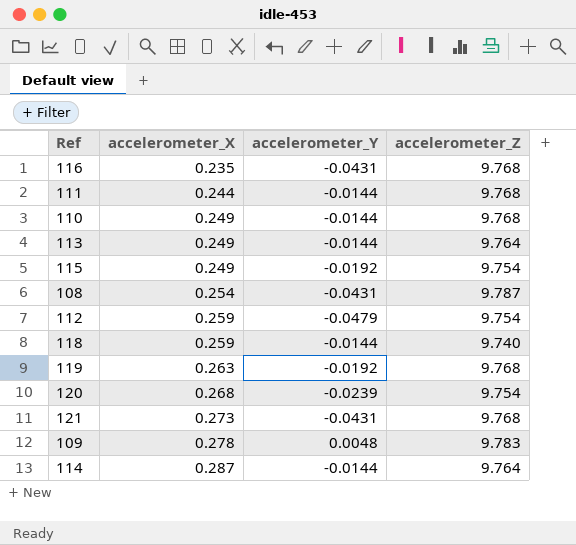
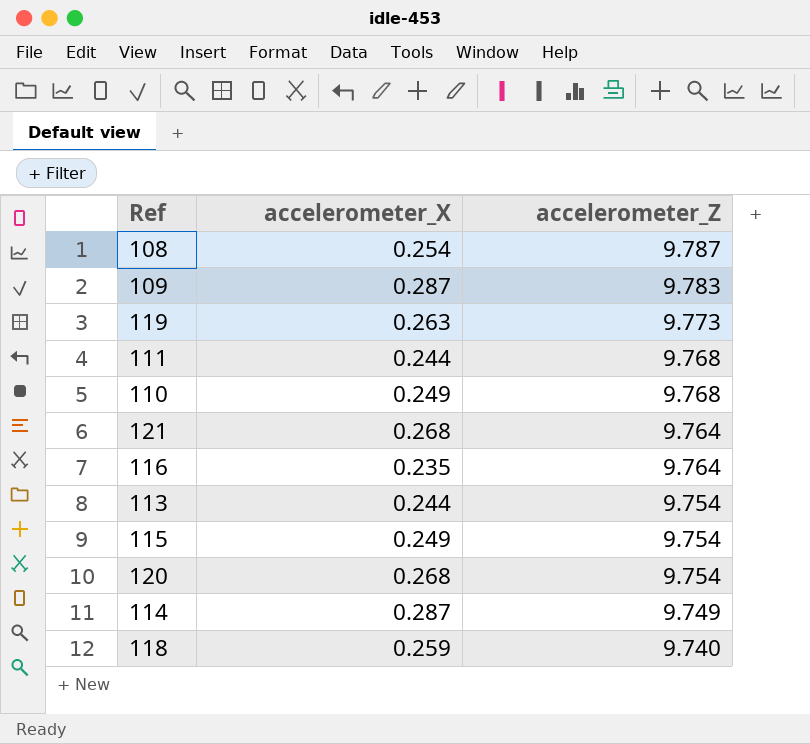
row order: accelerometer_X ascending -> accelerometer_Z descending
column accelerometer_Y | position: 3 -> none
row 112: 0.259 | -0.0479 | 9.754 -> none
109 | accelerometer_X: 0.278 -> 0.287
119 | accelerometer_Z: 9.768 -> 9.773
121 | accelerometer_X: 0.273 -> 0.268
121 | accelerometer_Z: 9.768 -> 9.764
116 | accelerometer_Z: 9.768 -> 9.764
113 | accelerometer_X: 0.249 -> 0.244
113 | accelerometer_Z: 9.764 -> 9.754
114 | accelerometer_Z: 9.764 -> 9.749

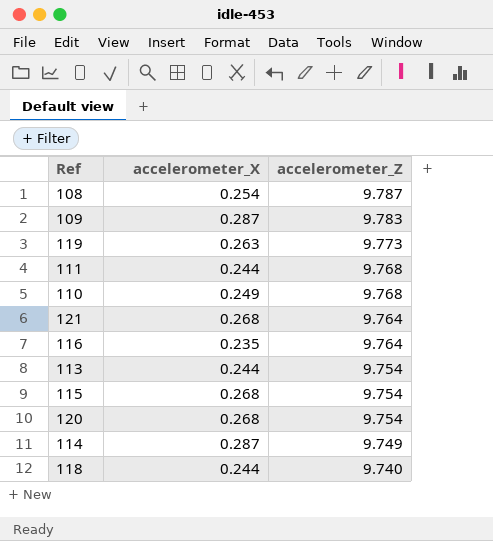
115 | accelerometer_X: 0.249 -> 0.268
118 | accelerometer_X: 0.259 -> 0.244

